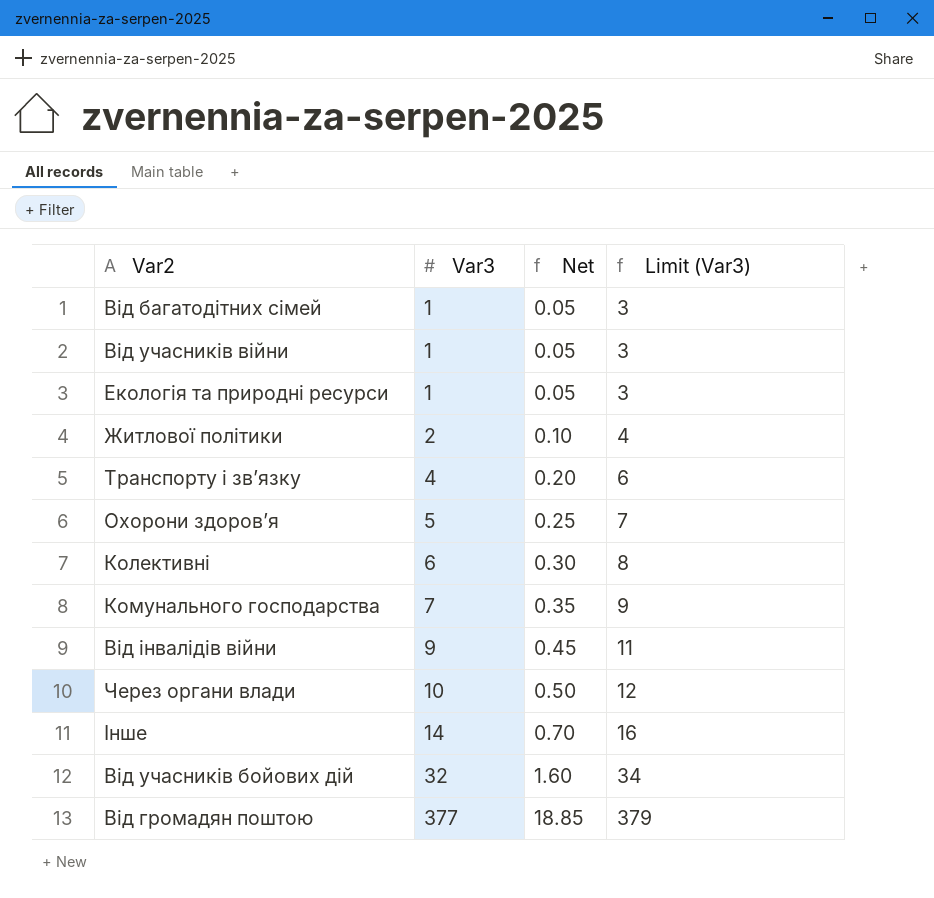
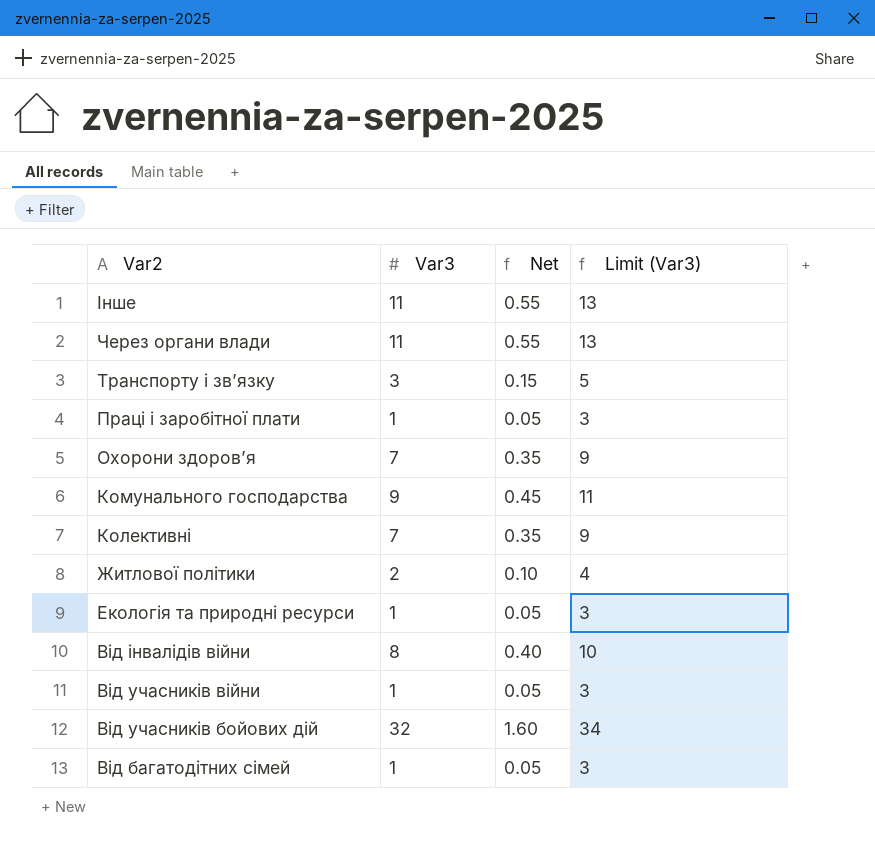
row order: Var3 ascending -> Var2 descending
row Від громадян поштою: 377 | 18.85 | 379 -> none
Інше | Var3: 14 -> 11
Інше | Net: 0.70 -> 0.55
Інше | Limit (Var3): 16 -> 13
Через органи влади | Var3: 10 -> 11
Через органи влади | Net: 0.50 -> 0.55
Через органи влади | Limit (Var3): 12 -> 13
Транспорту і зв’язку | Var3: 4 -> 3
Транспорту і зв’язку | Net: 0.20 -> 0.15
Транспорту і зв’язку | Limit (Var3): 6 -> 5
row Праці і заробітної плати: none -> 1 | 0.05 | 3
Охорони здоров’я | Var3: 5 -> 7
Охорони здоров’я | Net: 0.25 -> 0.35
Охорони здоров’я | Limit (Var3): 7 -> 9
Комунального господарства | Var3: 7 -> 9
Комунального господарства | Net: 0.35 -> 0.45
Комунального господарства | Limit (Var3): 9 -> 11
Колективні | Var3: 6 -> 7
Колективні | Net: 0.30 -> 0.35
Колективні | Limit (Var3): 8 -> 9
Від інвалідів війни | Var3: 9 -> 8
Від інвалідів війни | Net: 0.45 -> 0.40
Від інвалідів війни | Limit (Var3): 11 -> 10

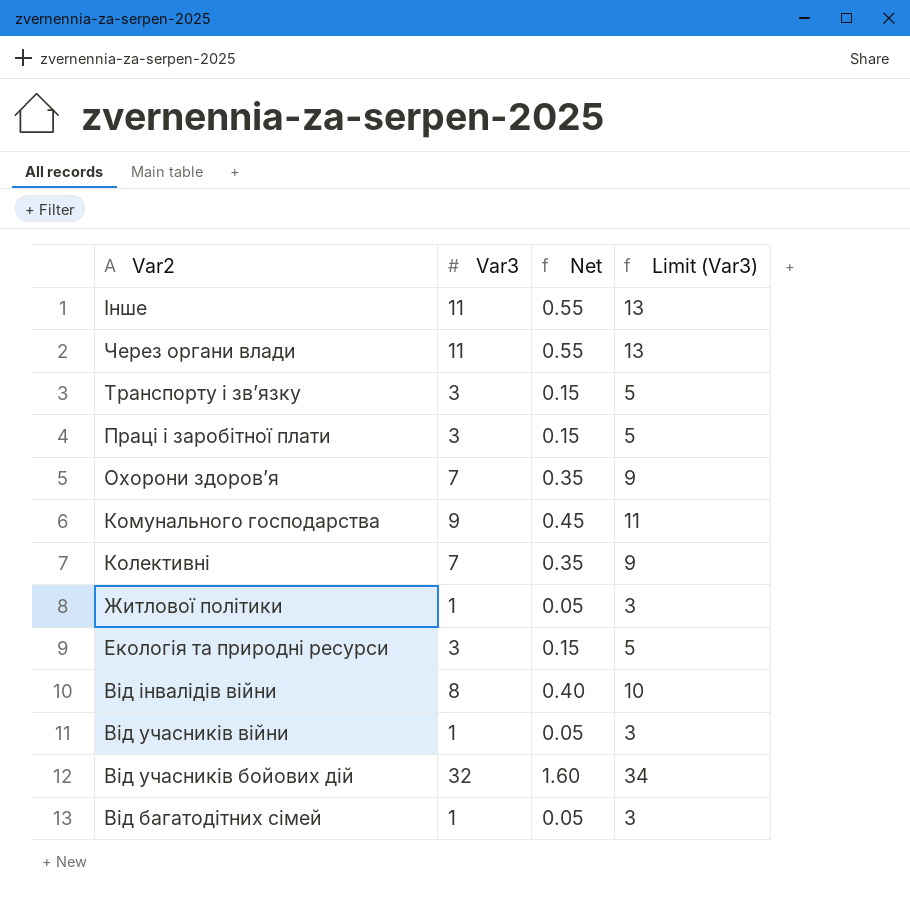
Праці і заробітної плати | Var3: 1 -> 3
Праці і заробітної плати | Net: 0.05 -> 0.15
Праці і заробітної плати | Limit (Var3): 3 -> 5
Житлової політики | Var3: 2 -> 1
Житлової політики | Net: 0.10 -> 0.05
Житлової політики | Limit (Var3): 4 -> 3
Екологія та природні ресурси | Var3: 1 -> 3
Екологія та природні ресурси | Net: 0.05 -> 0.15
Екологія та природні ресурси | Limit (Var3): 3 -> 5

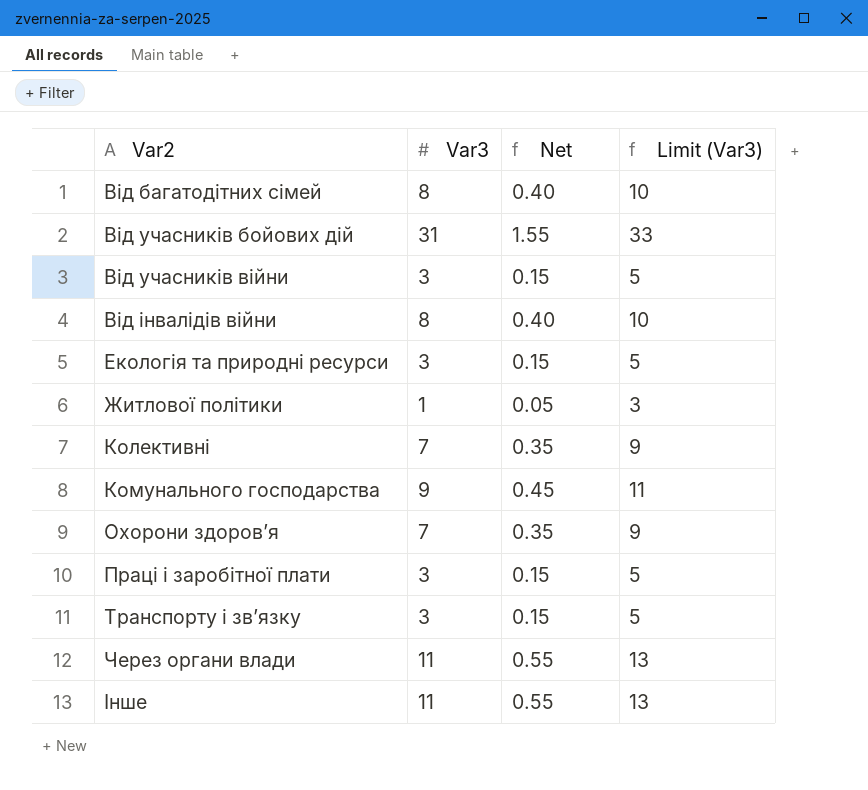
row order: Var2 descending -> Var2 ascending
Від багатодітних сімей | Var3: 1 -> 8
Від багатодітних сімей | Net: 0.05 -> 0.40
Від багатодітних сімей | Limit (Var3): 3 -> 10
Від учасників бойових дій | Var3: 32 -> 31
Від учасників бойових дій | Net: 1.60 -> 1.55
Від учасників бойових дій | Limit (Var3): 34 -> 33
Від учасників війни | Var3: 1 -> 3
Від учасників війни | Net: 0.05 -> 0.15
Від учасників війни | Limit (Var3): 3 -> 5

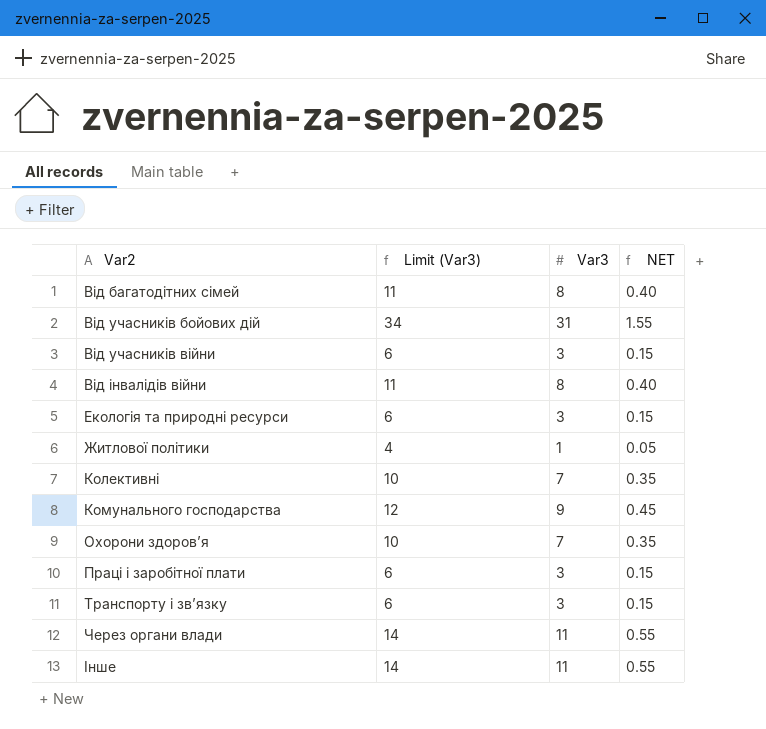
column Limit (Var3) | formula: [Var3] + 2 -> [Var3] + 3
column Limit (Var3) | position: 4 -> 2
column name: Net -> NET

